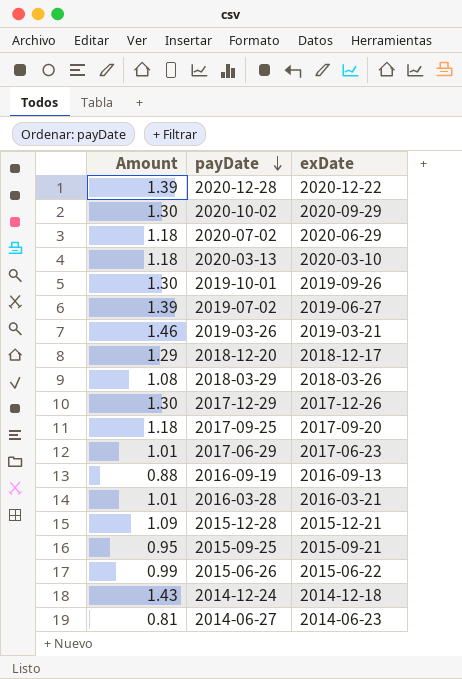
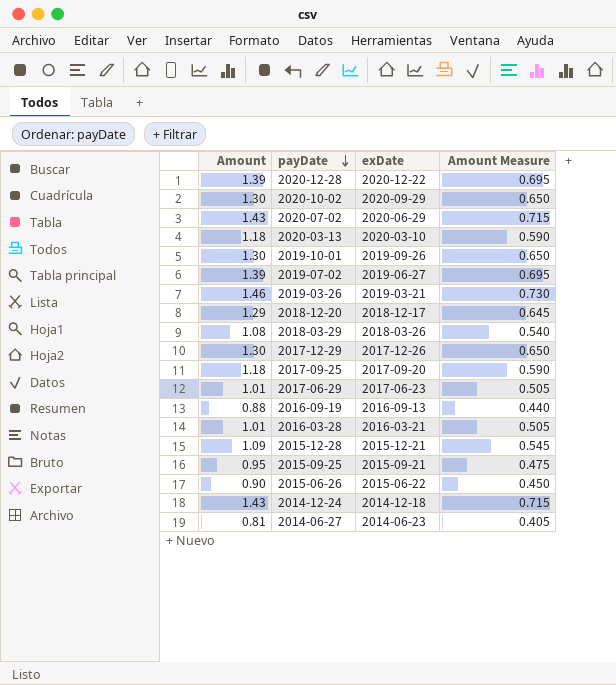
column Amount Measure | formula: none -> [Amount] * 0.5
2020-07-02 | Amount: 1.18 -> 1.43
2015-06-26 | Amount: 0.99 -> 0.90

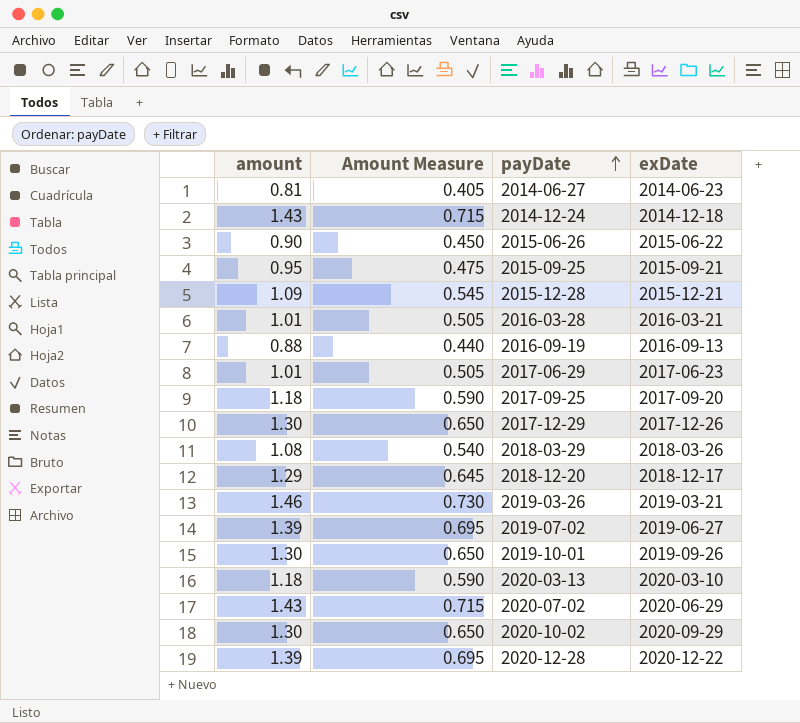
row order: payDate descending -> payDate ascending
column name: Amount -> amount
column Amount Measure | position: 4 -> 2

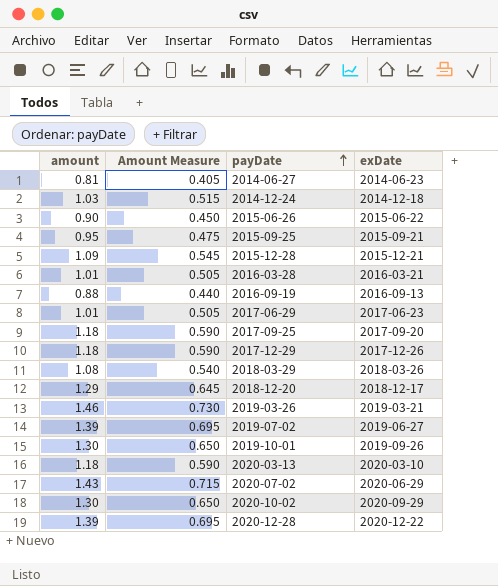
2014-12-24 | amount: 1.43 -> 1.03
2014-12-24 | Amount Measure: 0.715 -> 0.515
2017-12-29 | amount: 1.30 -> 1.18
2017-12-29 | Amount Measure: 0.650 -> 0.590

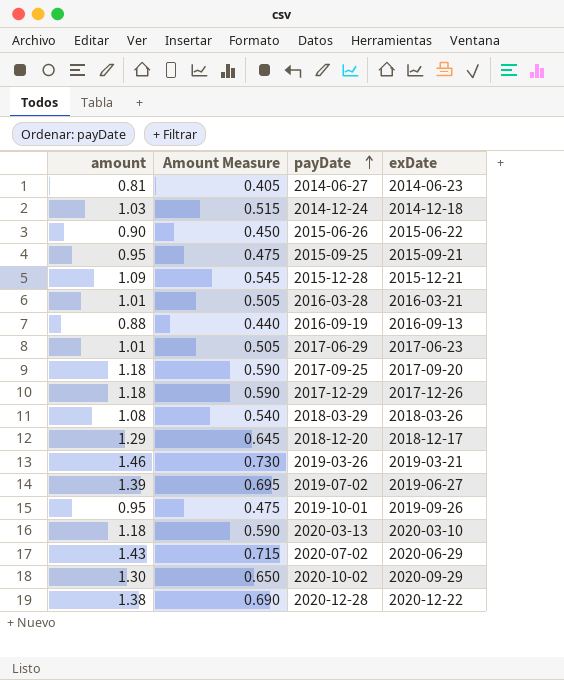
2019-10-01 | amount: 1.30 -> 0.95
2019-10-01 | Amount Measure: 0.650 -> 0.475
2020-12-28 | amount: 1.39 -> 1.38
2020-12-28 | Amount Measure: 0.695 -> 0.690

